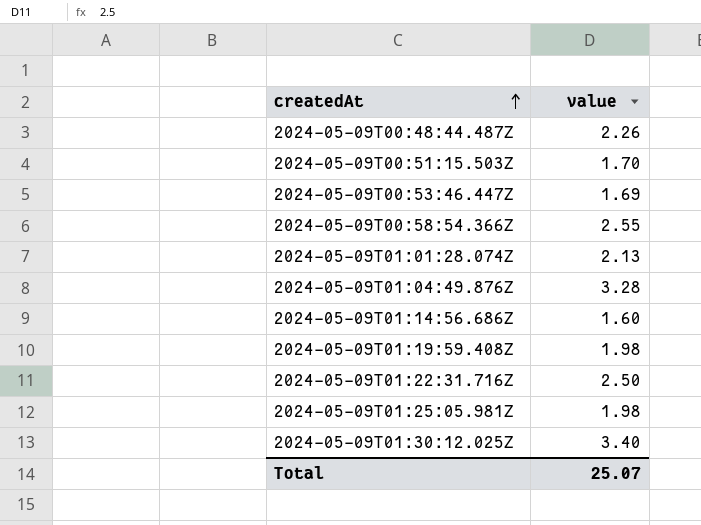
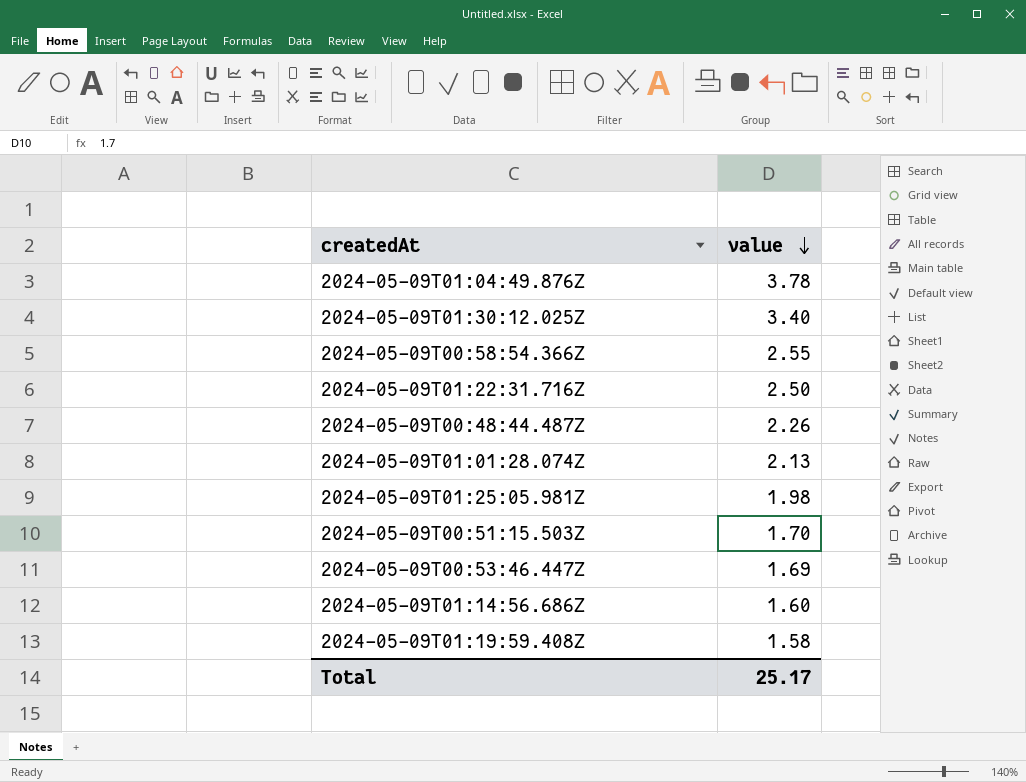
row order: createdAt ascending -> value descending
2024-05-09T01:04:49.876Z | value: 3.28 -> 3.78
2024-05-09T01:19:59.408Z | value: 1.98 -> 1.58
Total | value: 25.07 -> 25.17

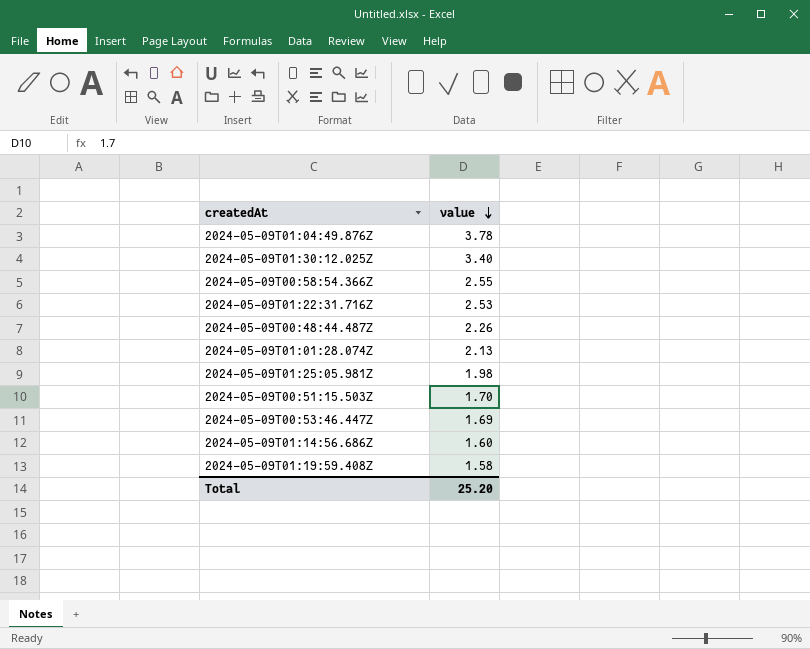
2024-05-09T01:22:31.716Z | value: 2.50 -> 2.53
Total | value: 25.17 -> 25.20

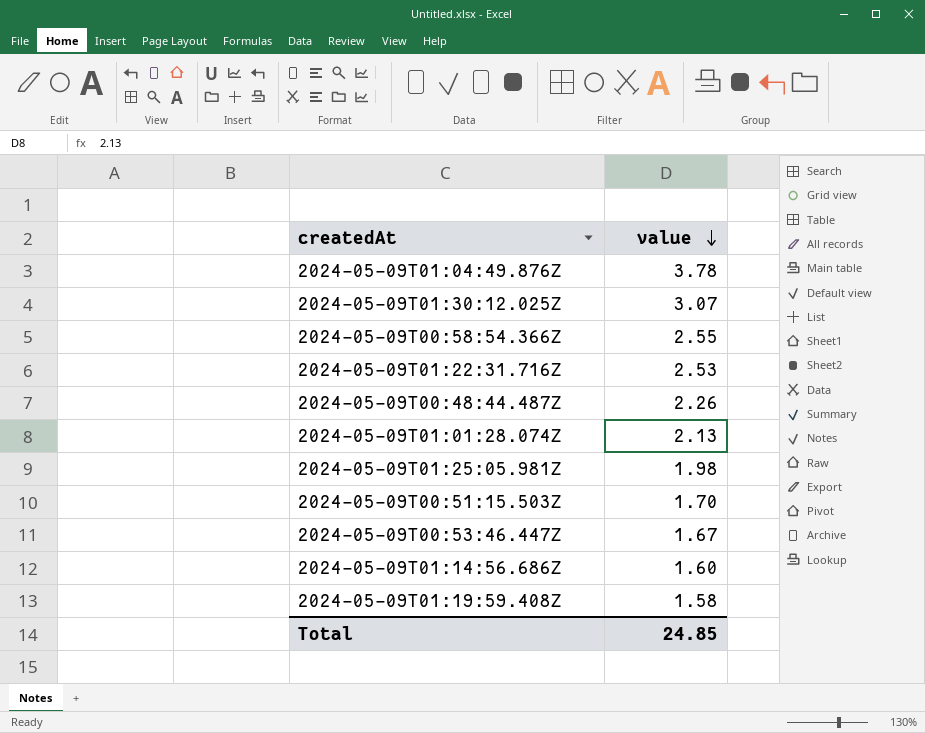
2024-05-09T01:30:12.025Z | value: 3.40 -> 3.07
2024-05-09T00:53:46.447Z | value: 1.69 -> 1.67
Total | value: 25.20 -> 24.85

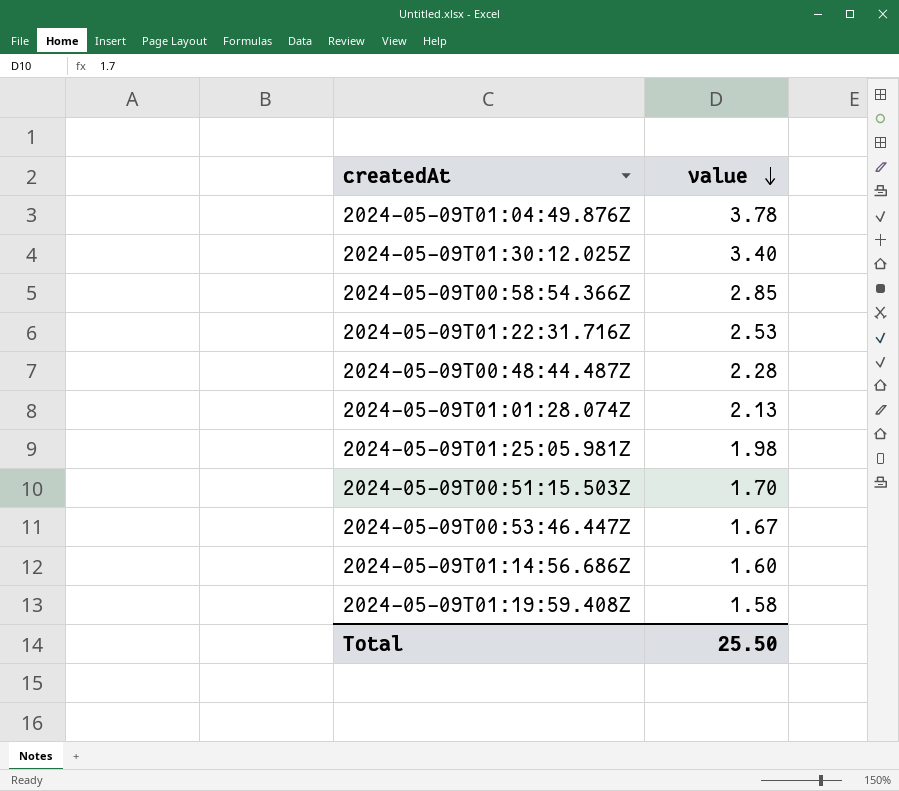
2024-05-09T01:30:12.025Z | value: 3.07 -> 3.40
2024-05-09T00:58:54.366Z | value: 2.55 -> 2.85
2024-05-09T00:48:44.487Z | value: 2.26 -> 2.28
Total | value: 24.85 -> 25.50

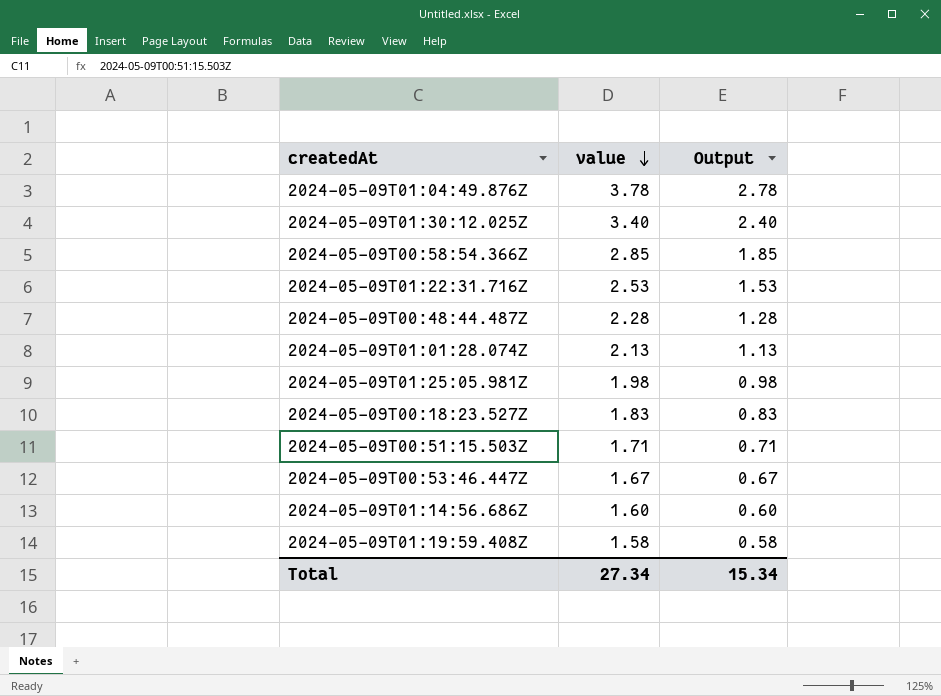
column Output | formula: none -> [value] - 1
row 2024-05-09T00:18:23.527Z: none -> 1.83 | 0.83
2024-05-09T00:51:15.503Z | value: 1.70 -> 1.71
Total | value: 25.50 -> 27.34

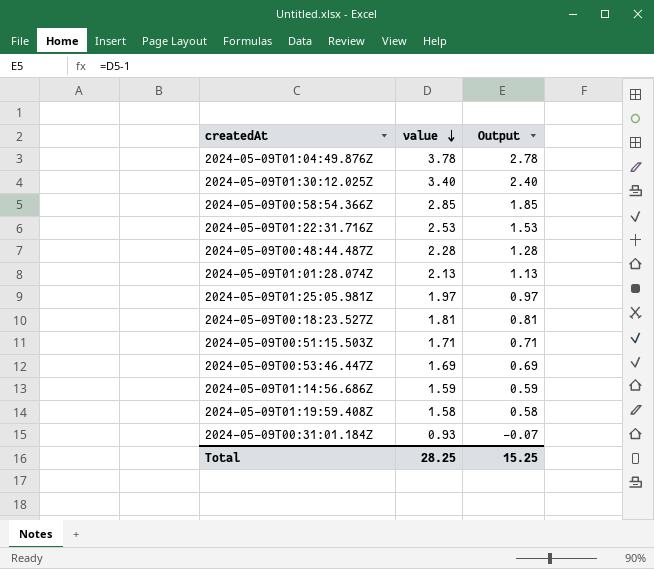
2024-05-09T01:25:05.981Z | value: 1.98 -> 1.97
2024-05-09T01:25:05.981Z | Output: 0.98 -> 0.97
2024-05-09T00:18:23.527Z | value: 1.83 -> 1.81
2024-05-09T00:18:23.527Z | Output: 0.83 -> 0.81
2024-05-09T00:53:46.447Z | value: 1.67 -> 1.69
2024-05-09T00:53:46.447Z | Output: 0.67 -> 0.69
2024-05-09T01:14:56.686Z | value: 1.60 -> 1.59
2024-05-09T01:14:56.686Z | Output: 0.60 -> 0.59
row 2024-05-09T00:31:01.184Z: none -> 0.93 | -0.07
Total | value: 27.34 -> 28.25
Total | Output: 15.34 -> 15.25

